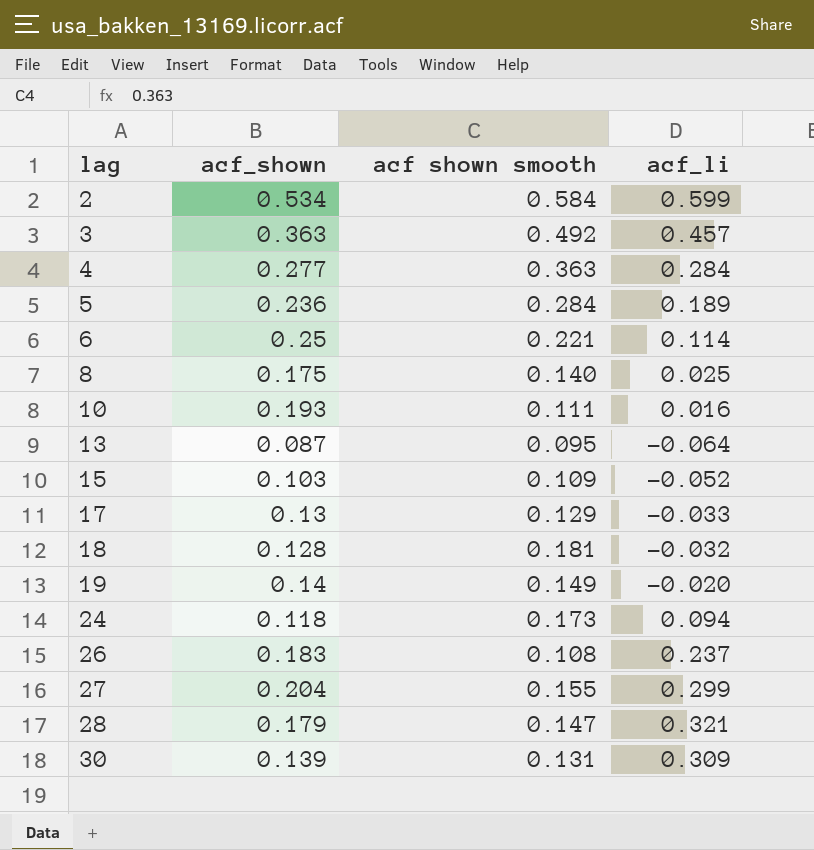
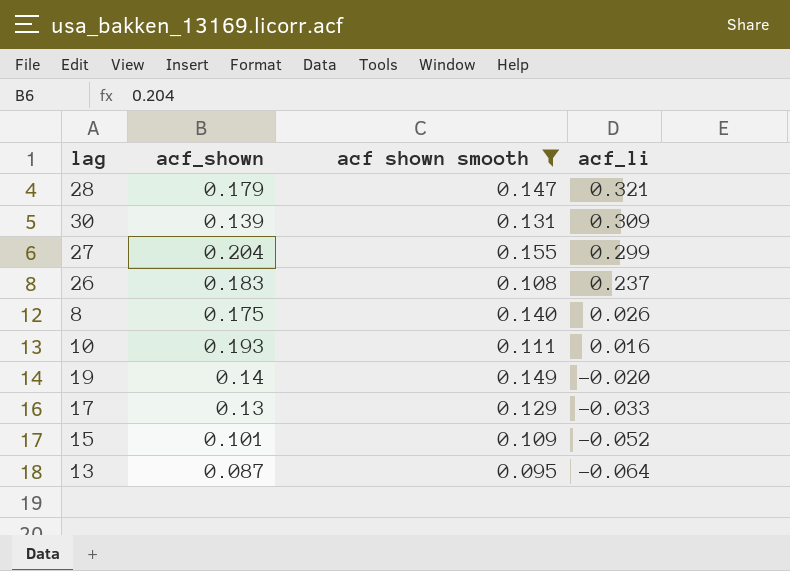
filter: none -> acf shown smooth <= 0.155
row order: lag ascending -> acf_li descending
8 | acf_li: 0.025 -> 0.026
15 | acf_shown: 0.103 -> 0.101

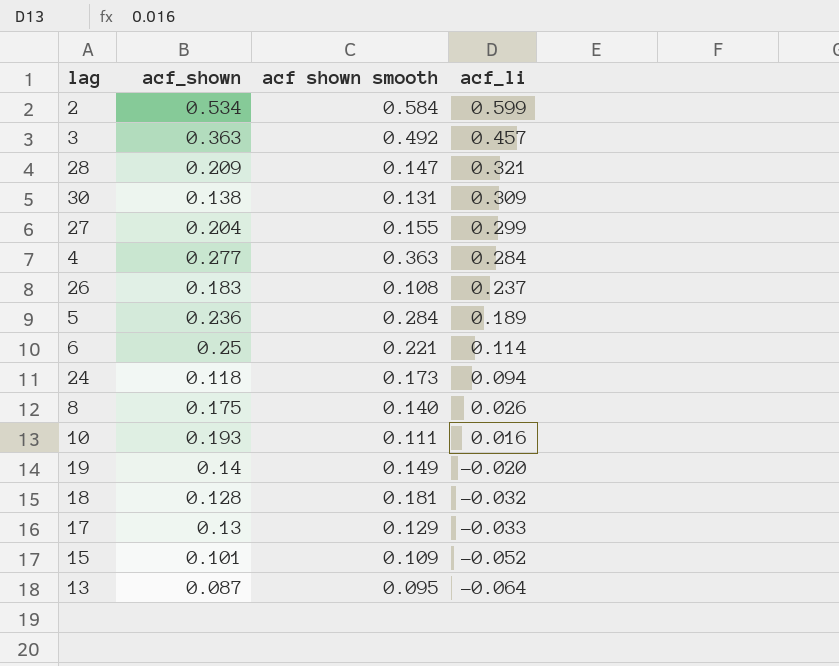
filter: acf shown smooth <= 0.155 -> none
28 | acf_shown: 0.179 -> 0.209
30 | acf_shown: 0.139 -> 0.138

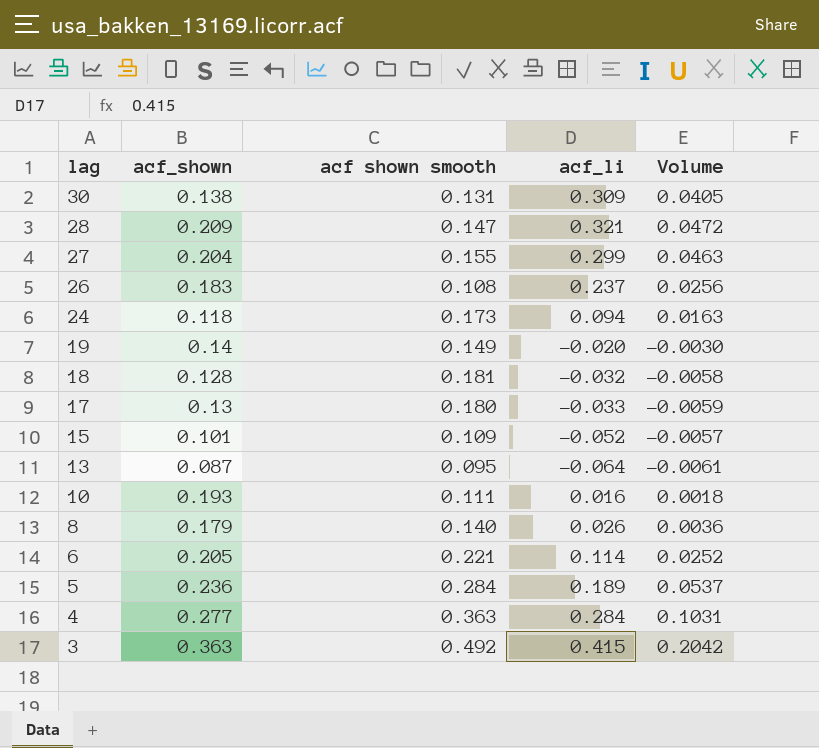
row order: acf_li descending -> lag descending
column Volume | formula: none -> [acf shown smooth] * [acf_li]
row 2: 0.534 | 0.584 | 0.599 -> none
17 | acf shown smooth: 0.129 -> 0.180
8 | acf_shown: 0.175 -> 0.179
6 | acf_shown: 0.25 -> 0.205
3 | acf_li: 0.457 -> 0.415

